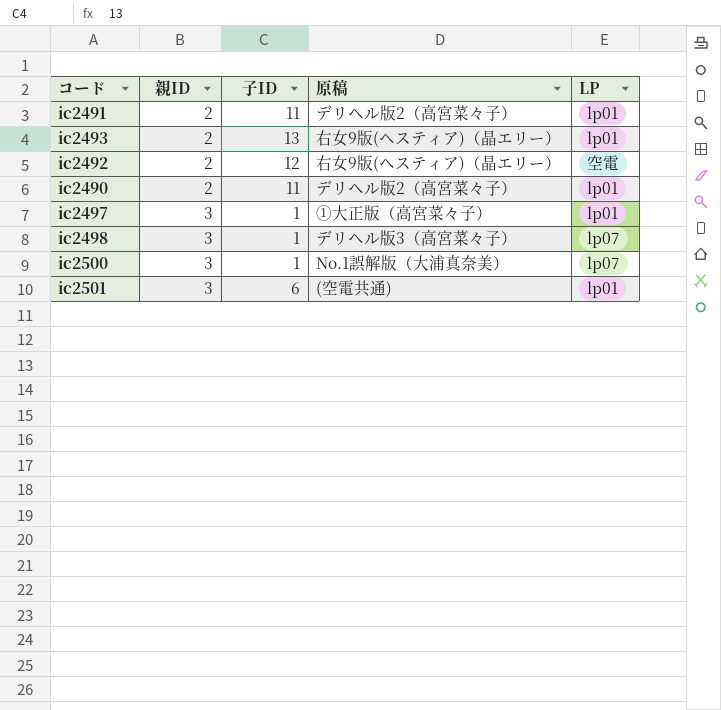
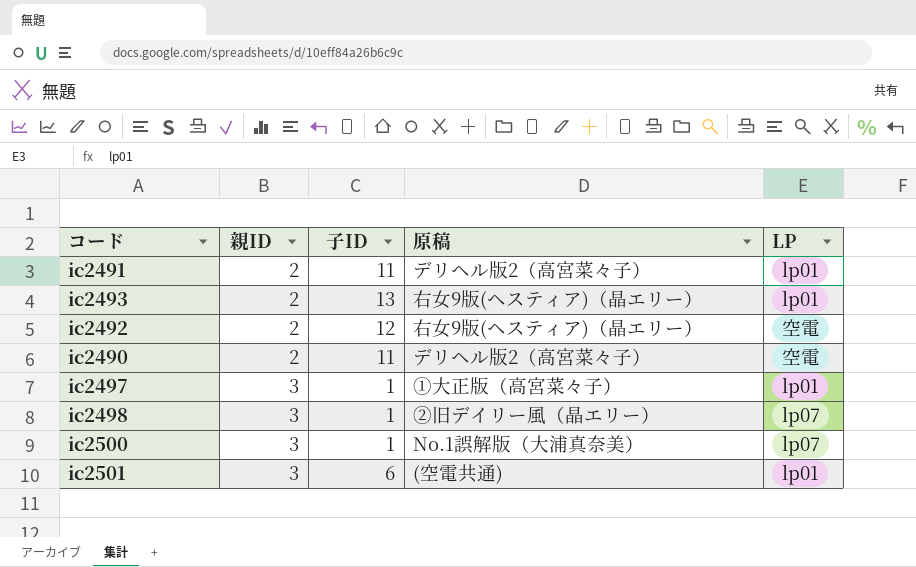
ic2490 | LP: lp01 -> 空電
ic2498 | 原稿: デリヘル版3（高宮菜々子） -> ②旧デイリー風（晶エリー）

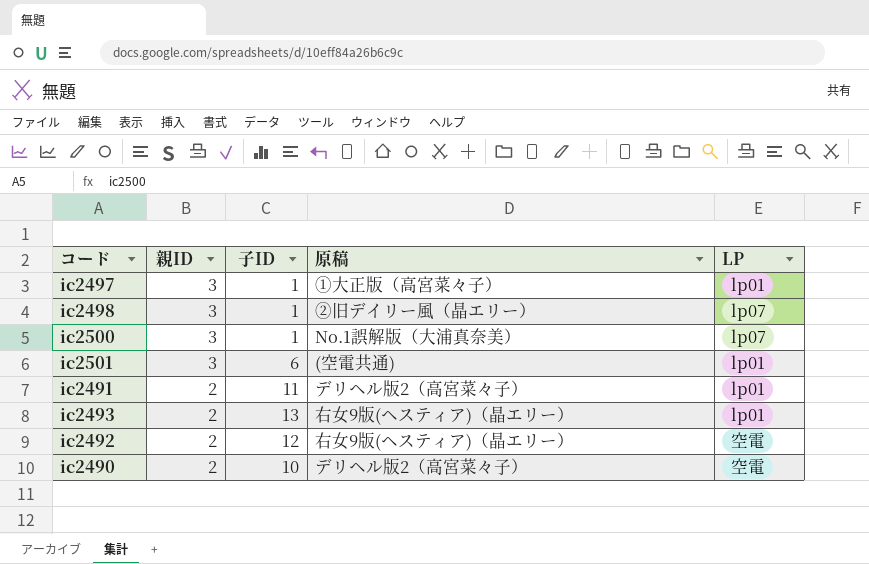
row order: 親ID ascending -> 親ID descending
ic2490 | 子ID: 11 -> 10

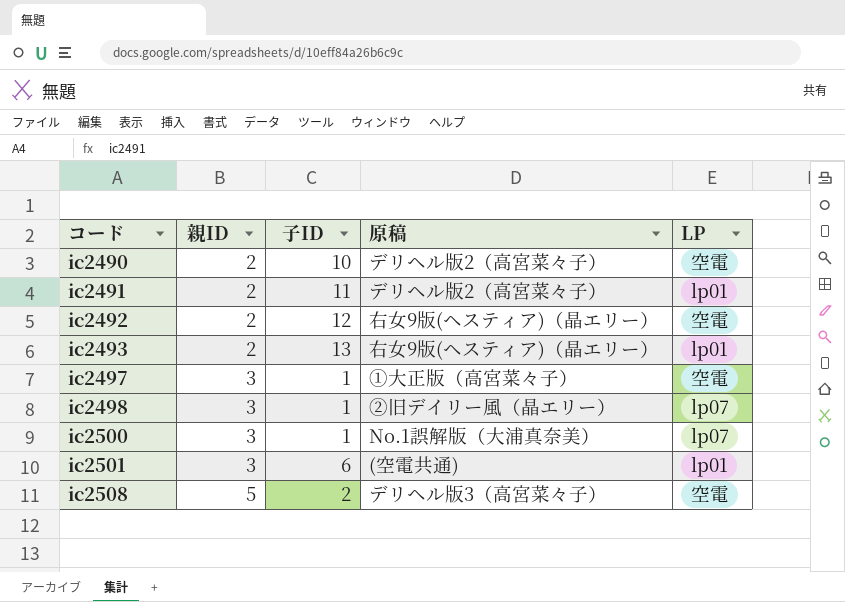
row order: 親ID descending -> コード ascending
ic2497 | LP: lp01 -> 空電
row ic2508: none -> 5 | 2 | デリヘル版3（高宮菜々子） | 空電

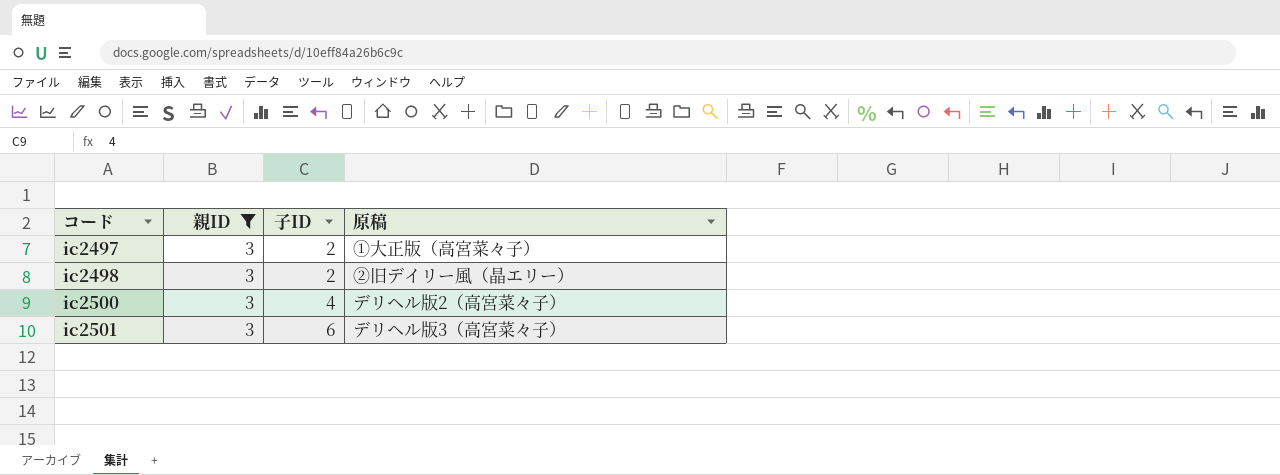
filter: none -> 親ID = 3
column LP | position: 5 -> none
ic2497 | 子ID: 1 -> 2
ic2498 | 子ID: 1 -> 2
ic2500 | 子ID: 1 -> 4
ic2500 | 原稿: No.1誤解版（大浦真奈美） -> デリヘル版2（高宮菜々子）
ic2501 | 原稿: (空電共通) -> デリヘル版3（高宮菜々子）

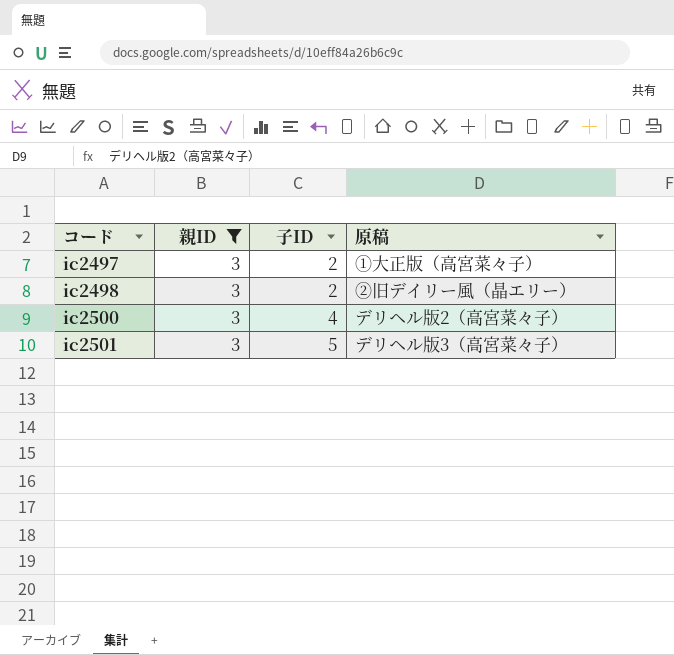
ic2501 | 子ID: 6 -> 5

